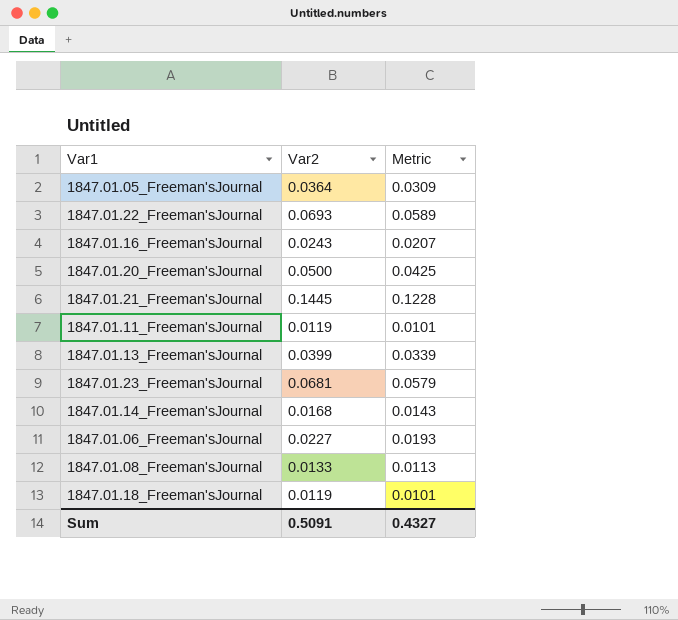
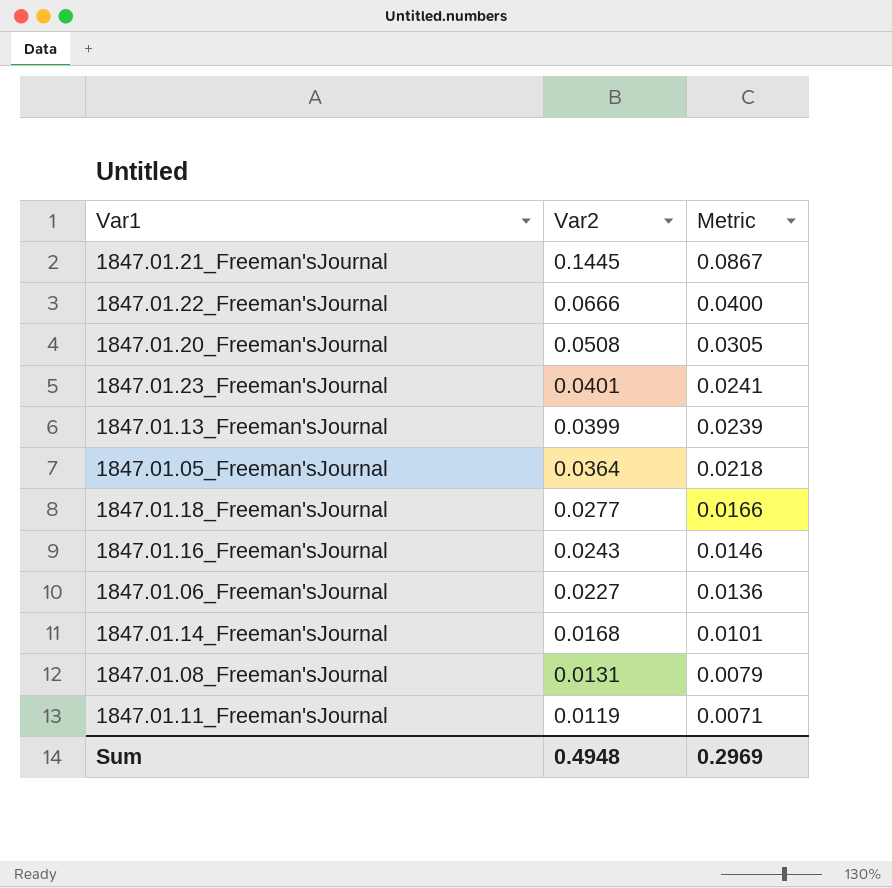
row order: none -> Var2 descending
column Metric | formula: [Var2] * 0.85 -> [Var2] * 0.6
1847.01.22_Freeman'sJournal | Var2: 0.0693 -> 0.0666
1847.01.20_Freeman'sJournal | Var2: 0.0500 -> 0.0508
1847.01.23_Freeman'sJournal | Var2: 0.0681 -> 0.0401
1847.01.18_Freeman'sJournal | Var2: 0.0119 -> 0.0277
1847.01.08_Freeman'sJournal | Var2: 0.0133 -> 0.0131
Sum | Var2: 0.5091 -> 0.4948
Sum | Metric: 0.4327 -> 0.2969

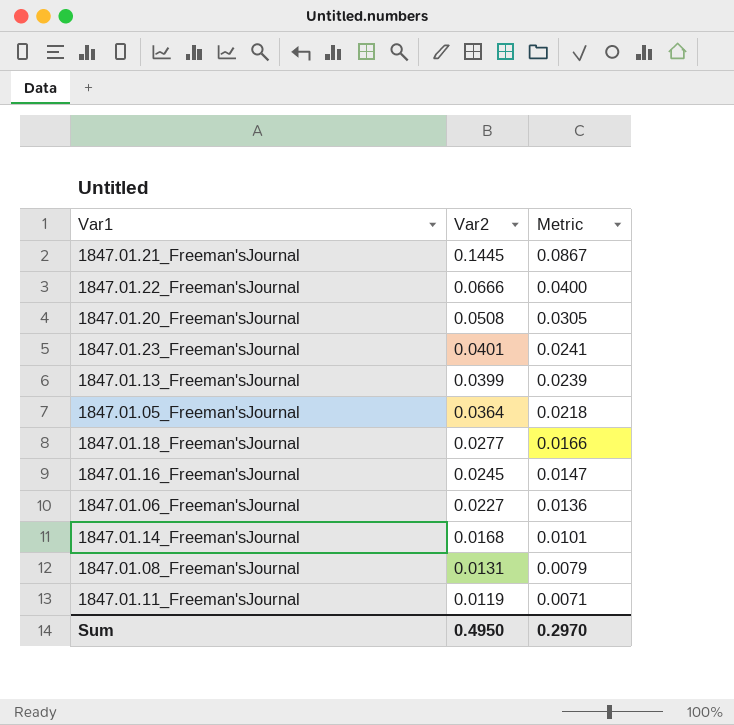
1847.01.16_Freeman'sJournal | Var2: 0.0243 -> 0.0245
1847.01.16_Freeman'sJournal | Metric: 0.0146 -> 0.0147
Sum | Var2: 0.4948 -> 0.4950
Sum | Metric: 0.2969 -> 0.2970

